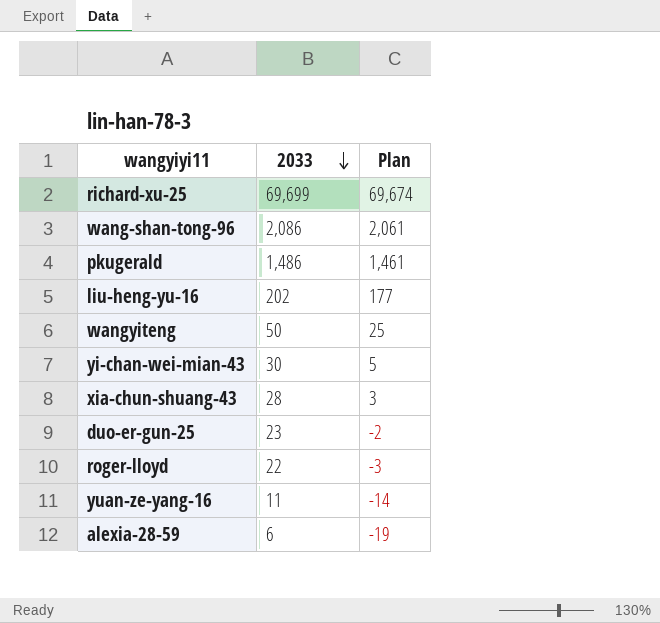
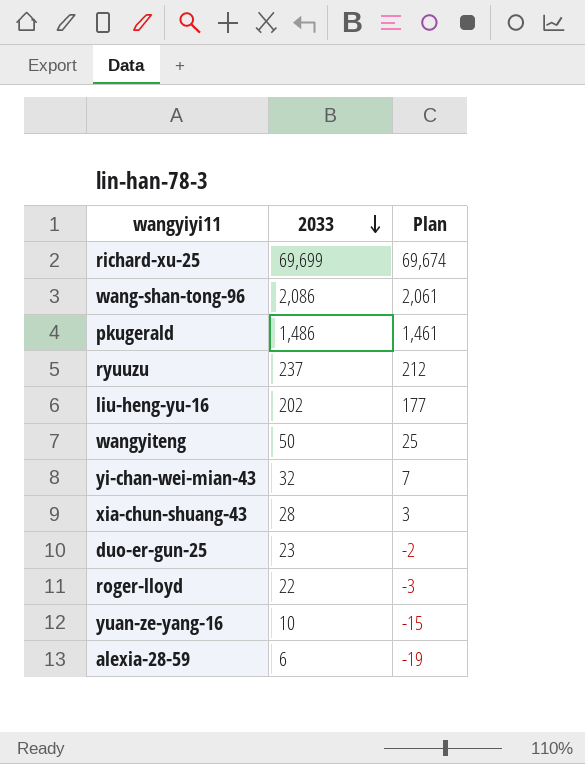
row ryuuzu: none -> 237 | 212
yi-chan-wei-mian-43 | 2033: 30 -> 32
yi-chan-wei-mian-43 | Plan: 5 -> 7
yuan-ze-yang-16 | 2033: 11 -> 10
yuan-ze-yang-16 | Plan: -14 -> -15

